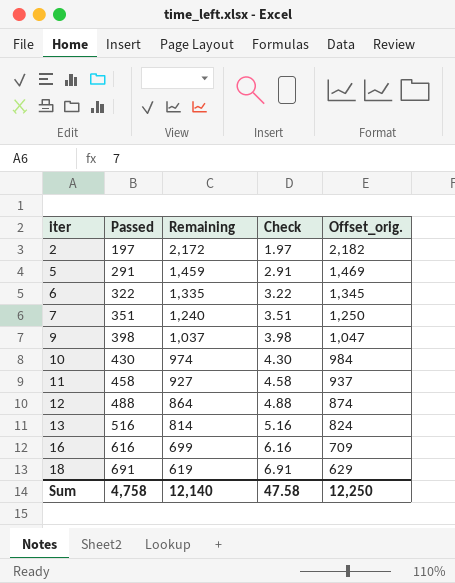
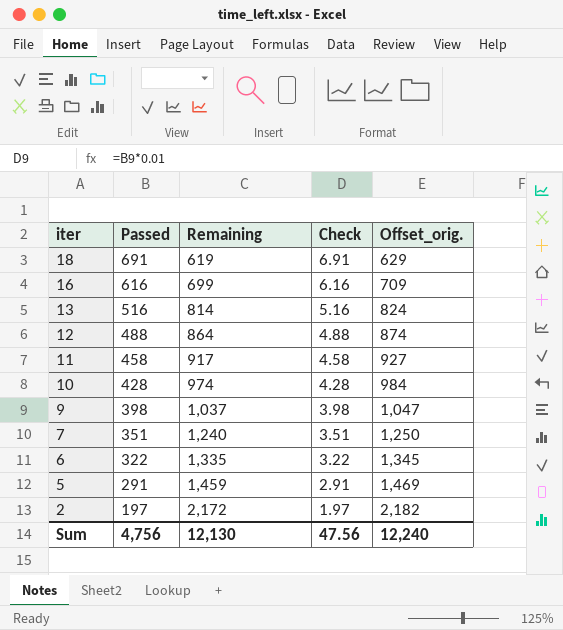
row order: iter ascending -> iter descending
11 | Remaining: 927 -> 917
11 | Offset_orig.: 937 -> 927
10 | Passed: 430 -> 428
10 | Check: 4.30 -> 4.28
Sum | Passed: 4,758 -> 4,756
Sum | Remaining: 12,140 -> 12,130
Sum | Check: 47.58 -> 47.56
Sum | Offset_orig.: 12,250 -> 12,240

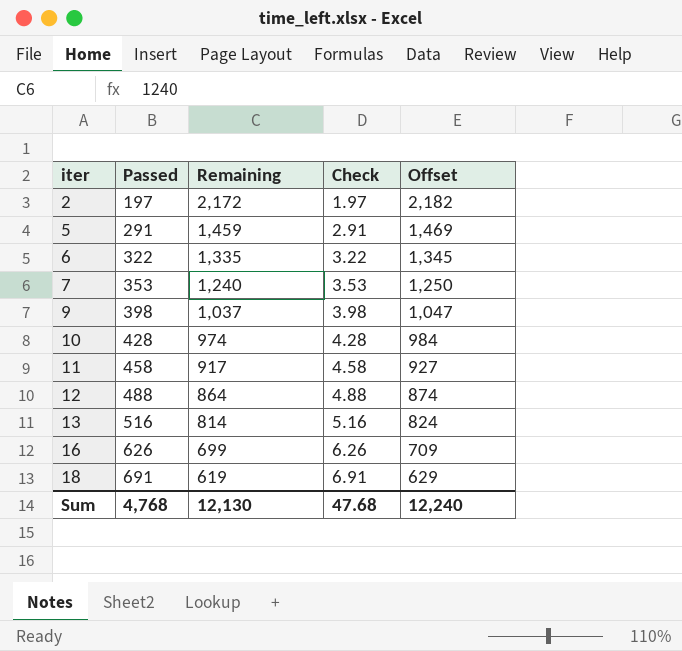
row order: iter descending -> iter ascending
column name: Offset_orig. -> Offset
7 | Passed: 351 -> 353
7 | Check: 3.51 -> 3.53
16 | Passed: 616 -> 626
16 | Check: 6.16 -> 6.26
Sum | Passed: 4,756 -> 4,768
Sum | Check: 47.56 -> 47.68

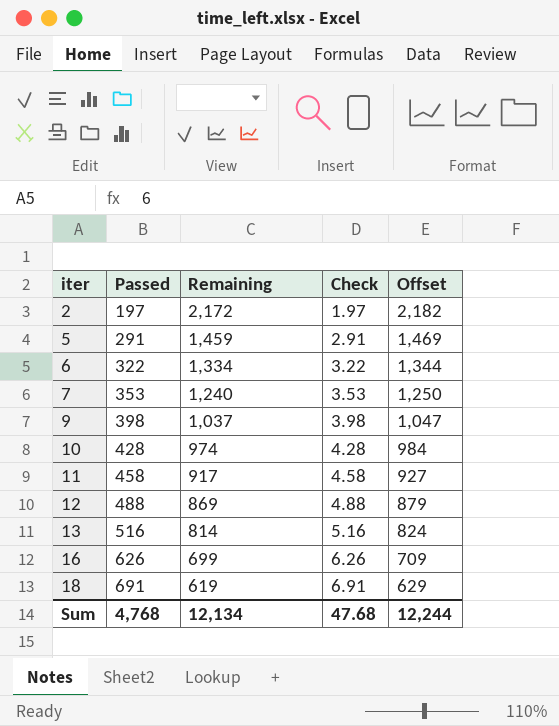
6 | Remaining: 1,335 -> 1,334
6 | Offset: 1,345 -> 1,344
12 | Remaining: 864 -> 869
12 | Offset: 874 -> 879
Sum | Remaining: 12,130 -> 12,134
Sum | Offset: 12,240 -> 12,244

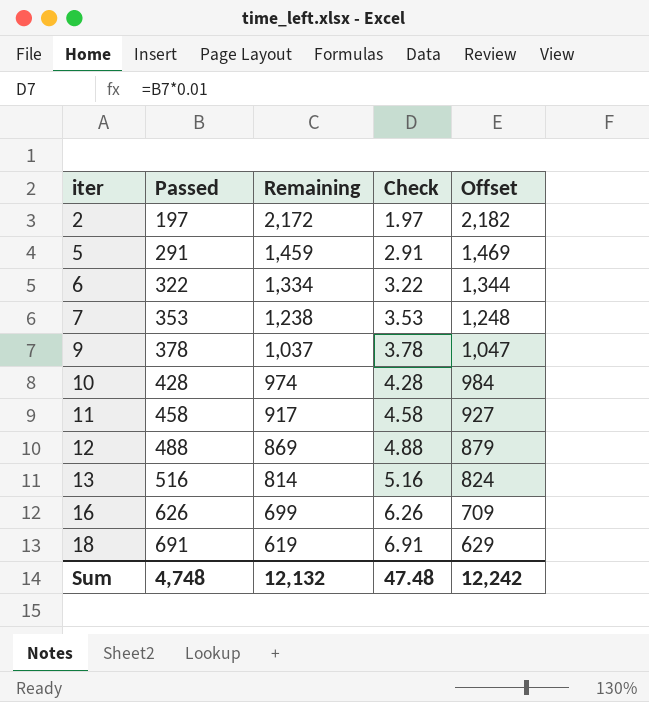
7 | Remaining: 1,240 -> 1,238
7 | Offset: 1,250 -> 1,248
9 | Passed: 398 -> 378
9 | Check: 3.98 -> 3.78
Sum | Passed: 4,768 -> 4,748
Sum | Remaining: 12,134 -> 12,132
Sum | Check: 47.68 -> 47.48
Sum | Offset: 12,244 -> 12,242

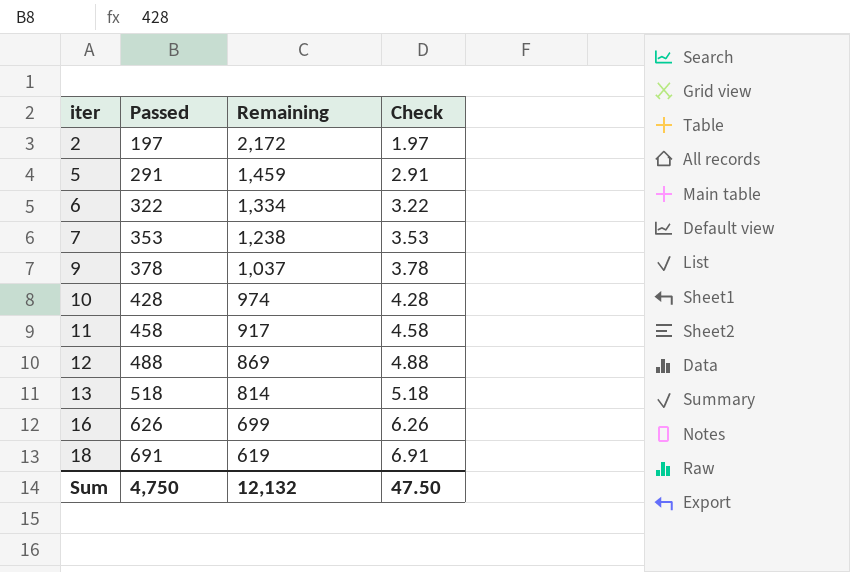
column Offset | formula: [Remaining] + 10 -> none
13 | Passed: 516 -> 518
13 | Check: 5.16 -> 5.18
Sum | Passed: 4,748 -> 4,750
Sum | Check: 47.48 -> 47.50

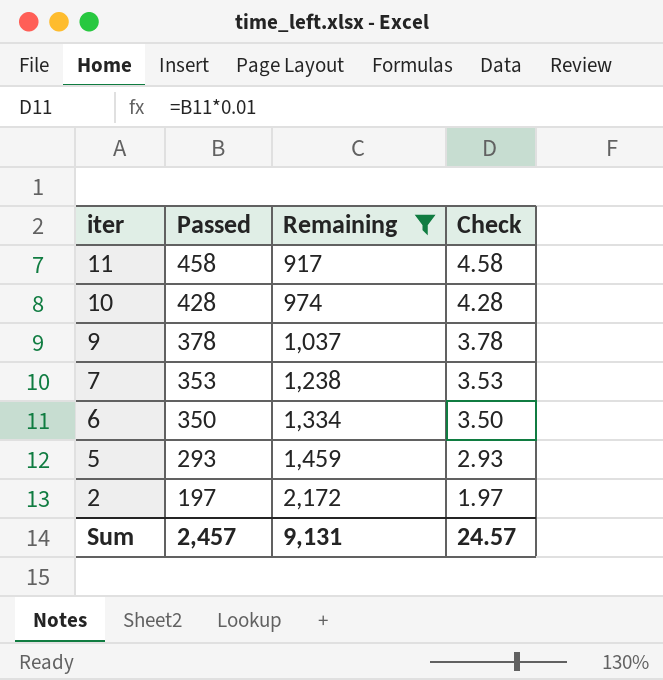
filter: none -> Remaining >= 917
row order: iter ascending -> iter descending
6 | Passed: 322 -> 350
6 | Check: 3.22 -> 3.50
5 | Passed: 291 -> 293
5 | Check: 2.91 -> 2.93
Sum | Passed: 4,750 -> 2,457
Sum | Remaining: 12,132 -> 9,131
Sum | Check: 47.50 -> 24.57

